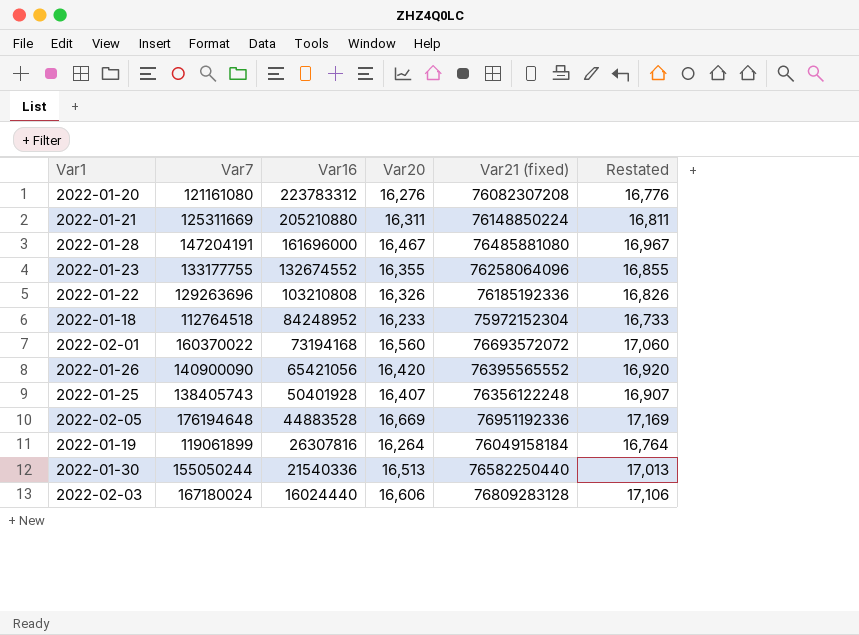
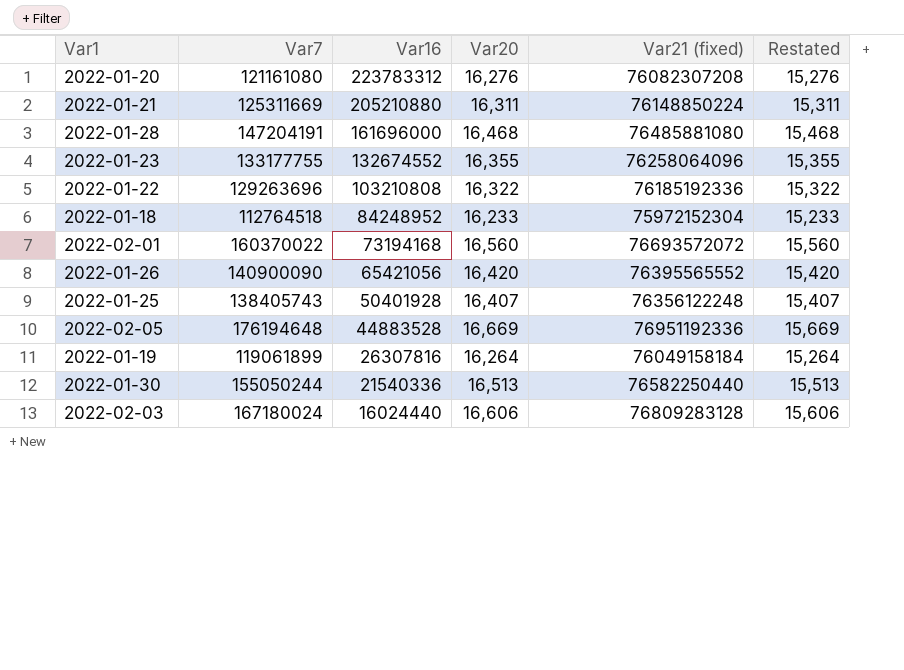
column Restated | formula: [Var20] + 500 -> [Var20] - 1000
2022-01-28 | Var20: 16,467 -> 16,468
2022-01-22 | Var20: 16,326 -> 16,322

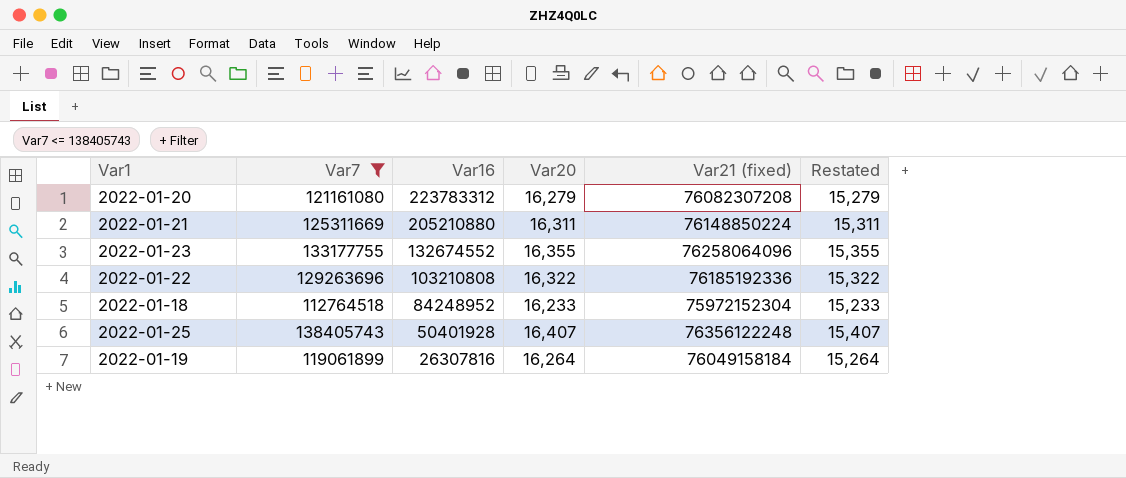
filter: none -> Var7 <= 138405743
2022-01-20 | Var20: 16,276 -> 16,279
2022-01-20 | Restated: 15,276 -> 15,279

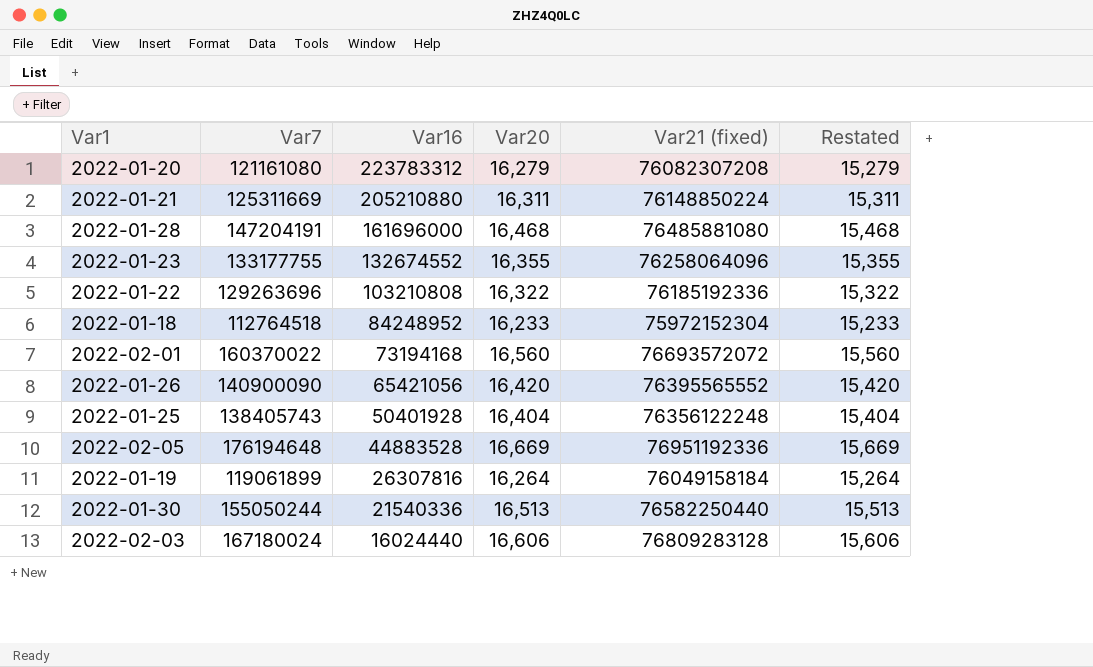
filter: Var7 <= 138405743 -> none
2022-01-25 | Var20: 16,407 -> 16,404
2022-01-25 | Restated: 15,407 -> 15,404

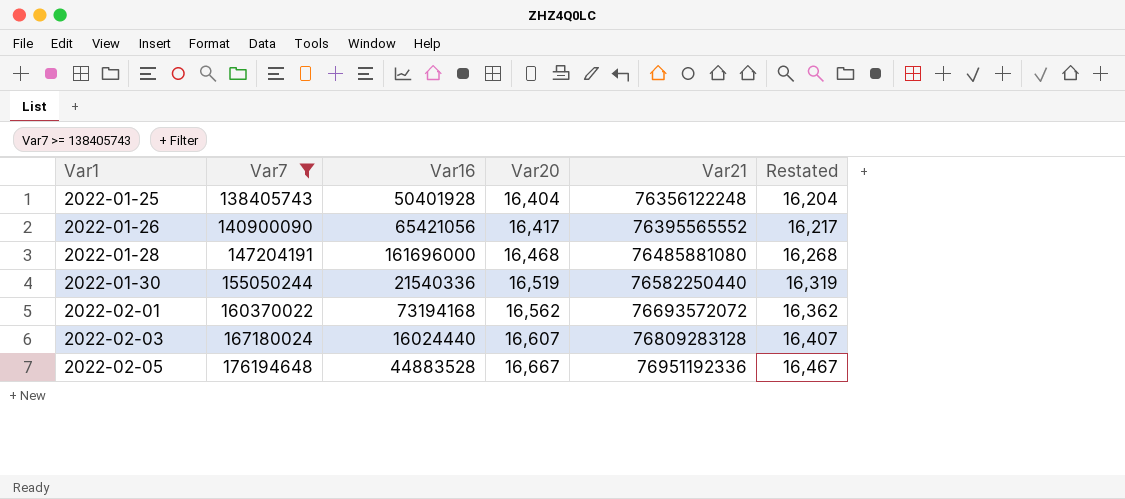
filter: none -> Var7 >= 138405743
row order: Var16 descending -> Var1 ascending
column name: Var21 (fixed) -> Var21
column Restated | formula: [Var20] - 1000 -> [Var20] - 200
2022-01-26 | Var20: 16,420 -> 16,417
2022-01-30 | Var20: 16,513 -> 16,519
2022-02-01 | Var20: 16,560 -> 16,562
2022-02-03 | Var20: 16,606 -> 16,607
2022-02-05 | Var20: 16,669 -> 16,667

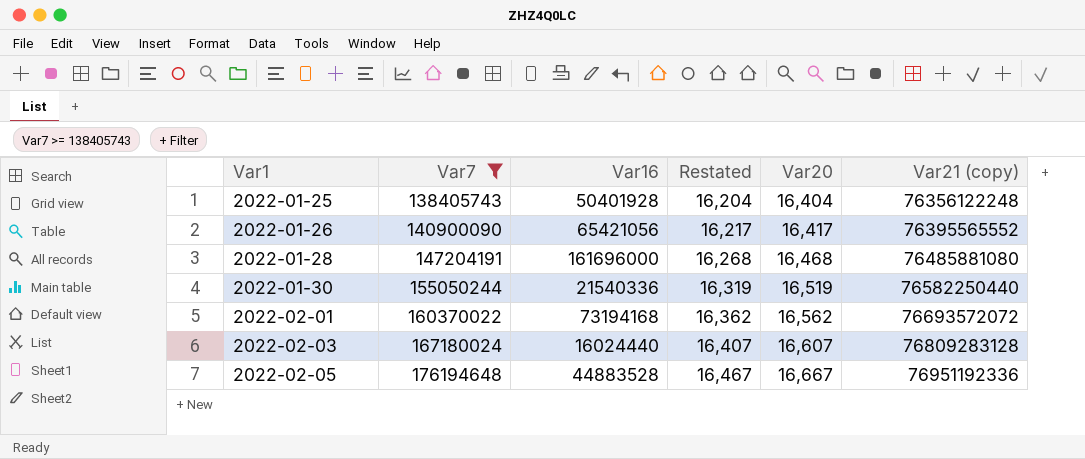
column Restated | position: 6 -> 4
column name: Var21 -> Var21 (copy)

